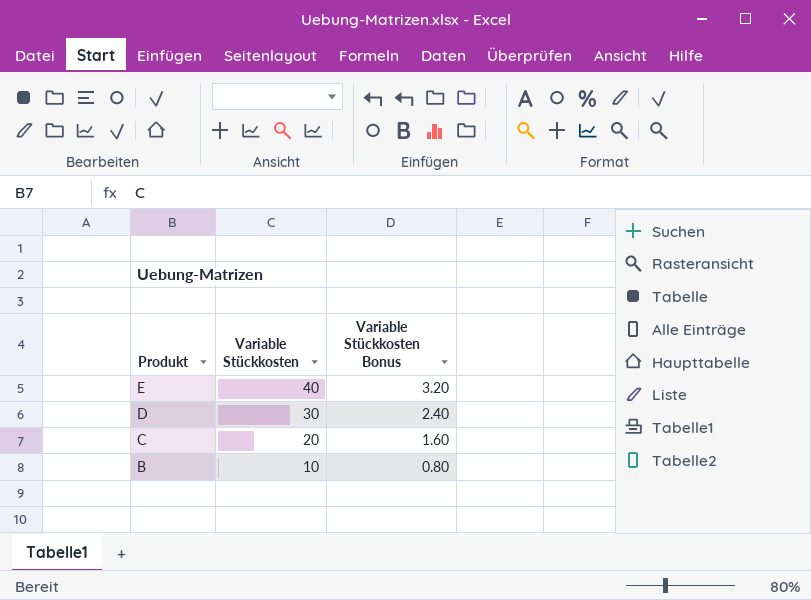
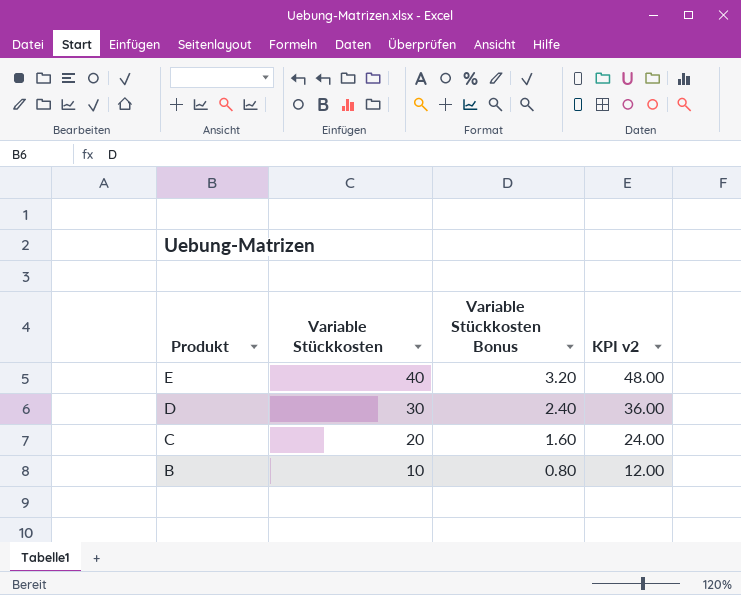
column KPI v2 | formula: none -> [Variable Stückkosten] * 1.2

